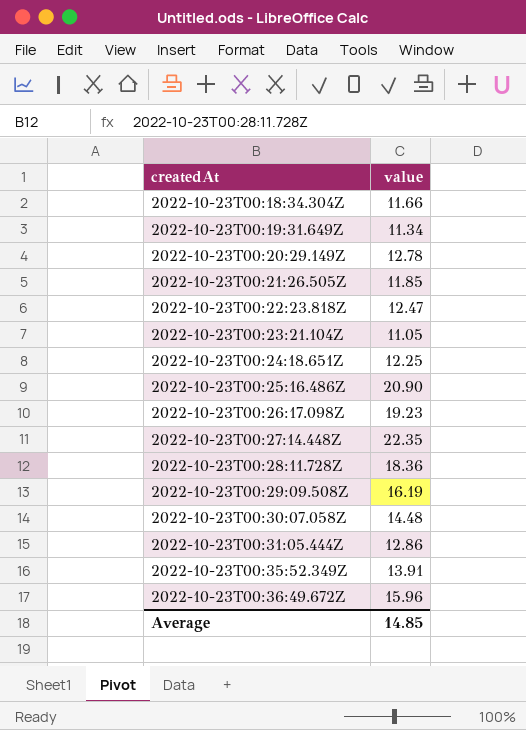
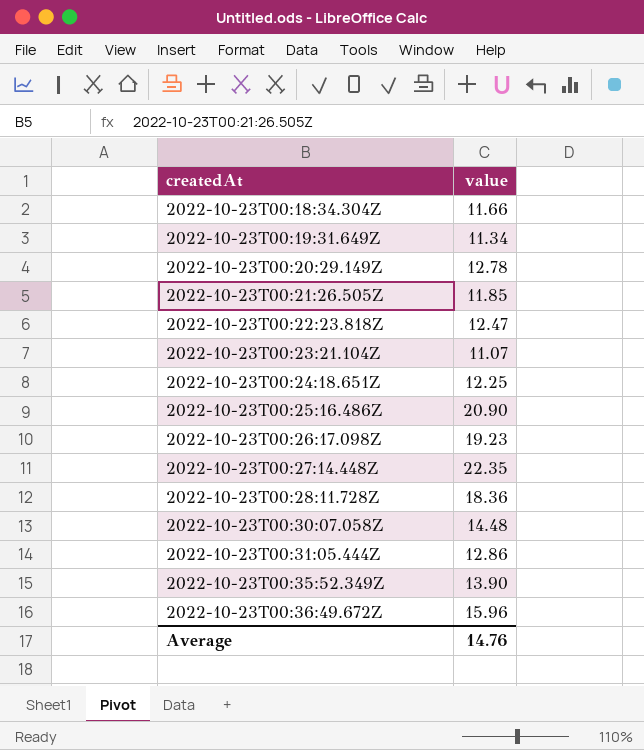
row 2022-10-23T00:29:09.508Z: 16.19 -> none
2022-10-23T00:23:21.104Z | value: 11.05 -> 11.07
2022-10-23T00:35:52.349Z | value: 13.91 -> 13.90
Average | value: 14.85 -> 14.76

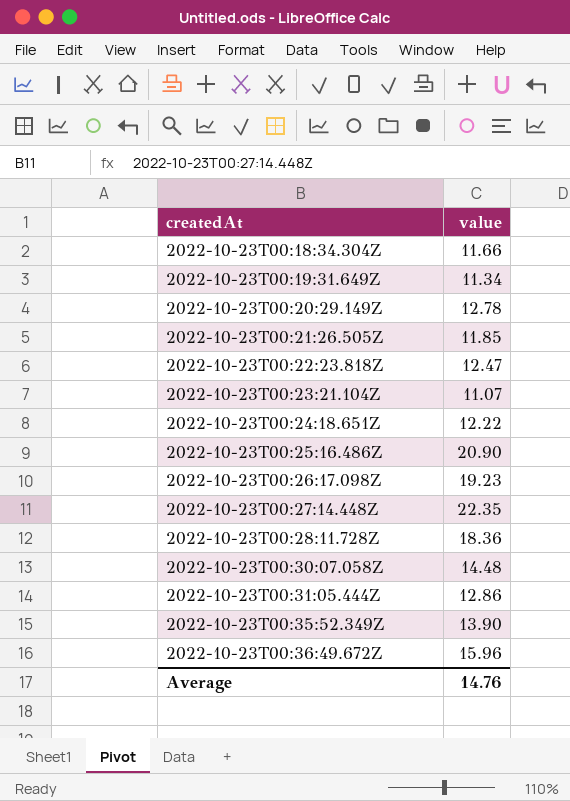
2022-10-23T00:24:18.651Z | value: 12.25 -> 12.22

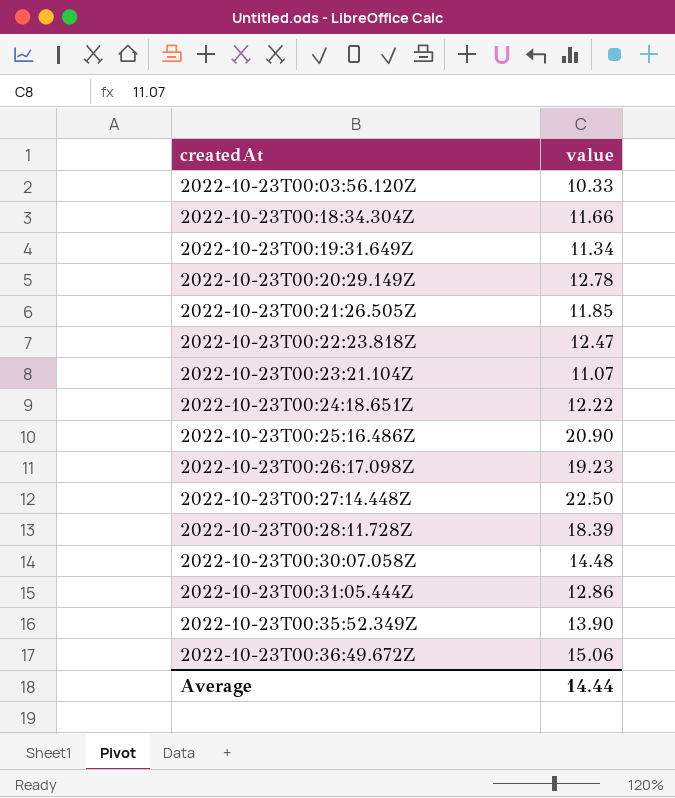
row 2022-10-23T00:03:56.120Z: none -> 10.33
2022-10-23T00:27:14.448Z | value: 22.35 -> 22.50
2022-10-23T00:28:11.728Z | value: 18.36 -> 18.39
2022-10-23T00:36:49.672Z | value: 15.96 -> 15.06
Average | value: 14.76 -> 14.44

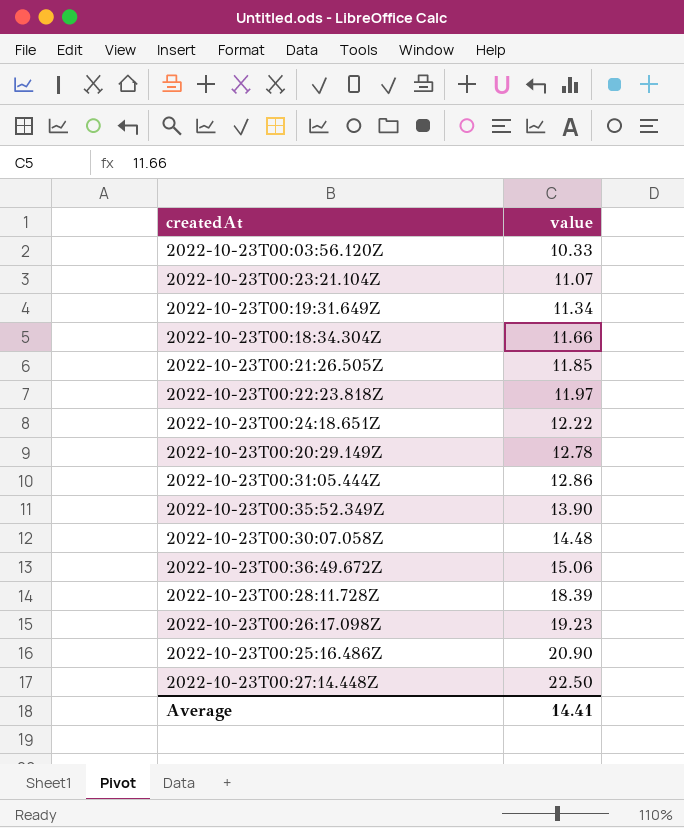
row order: createdAt ascending -> value ascending
2022-10-23T00:22:23.818Z | value: 12.47 -> 11.97
Average | value: 14.44 -> 14.41

